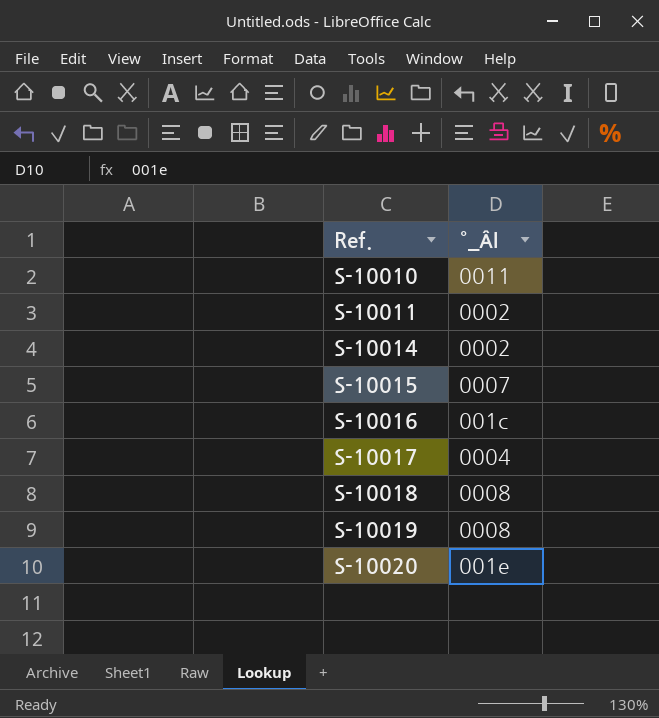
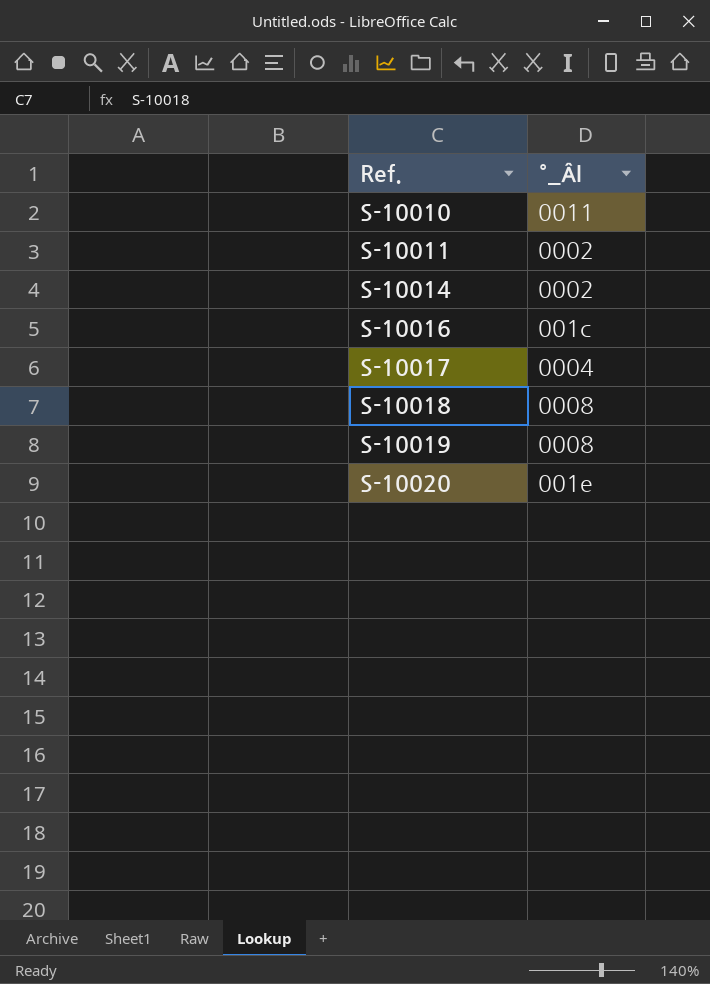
row S-10015: 0007 -> none

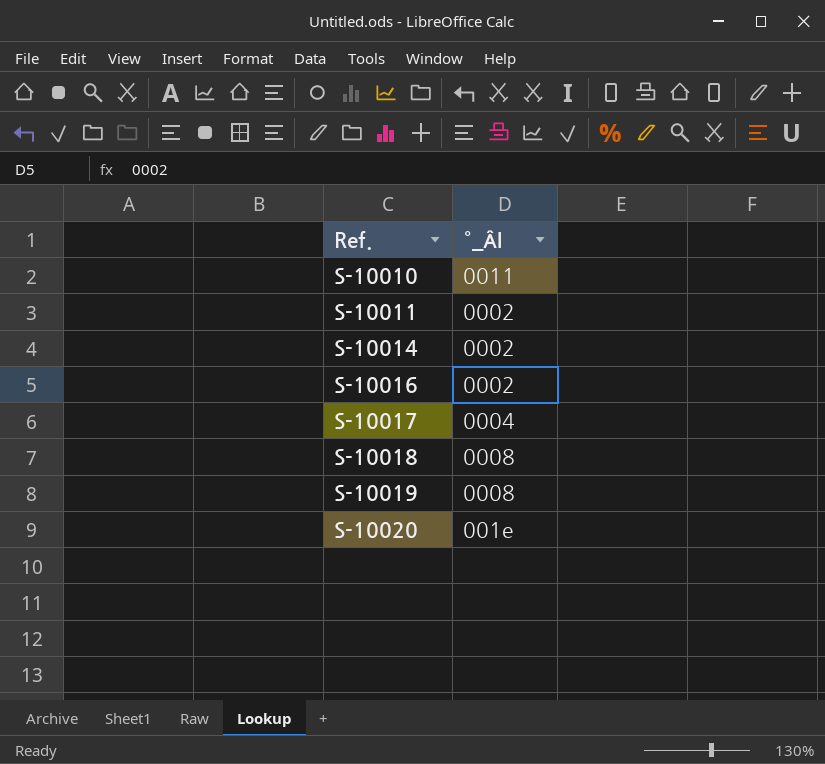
S-10016 | °_ÂI: 001c -> 0002

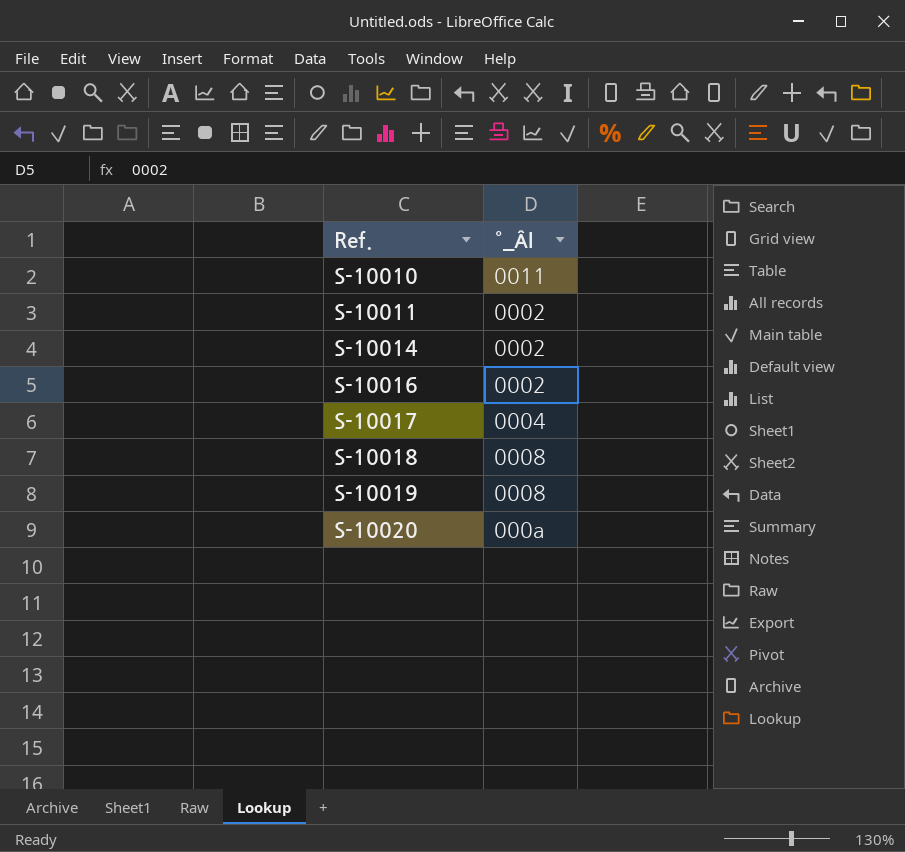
S-10020 | °_ÂI: 001e -> 000a

